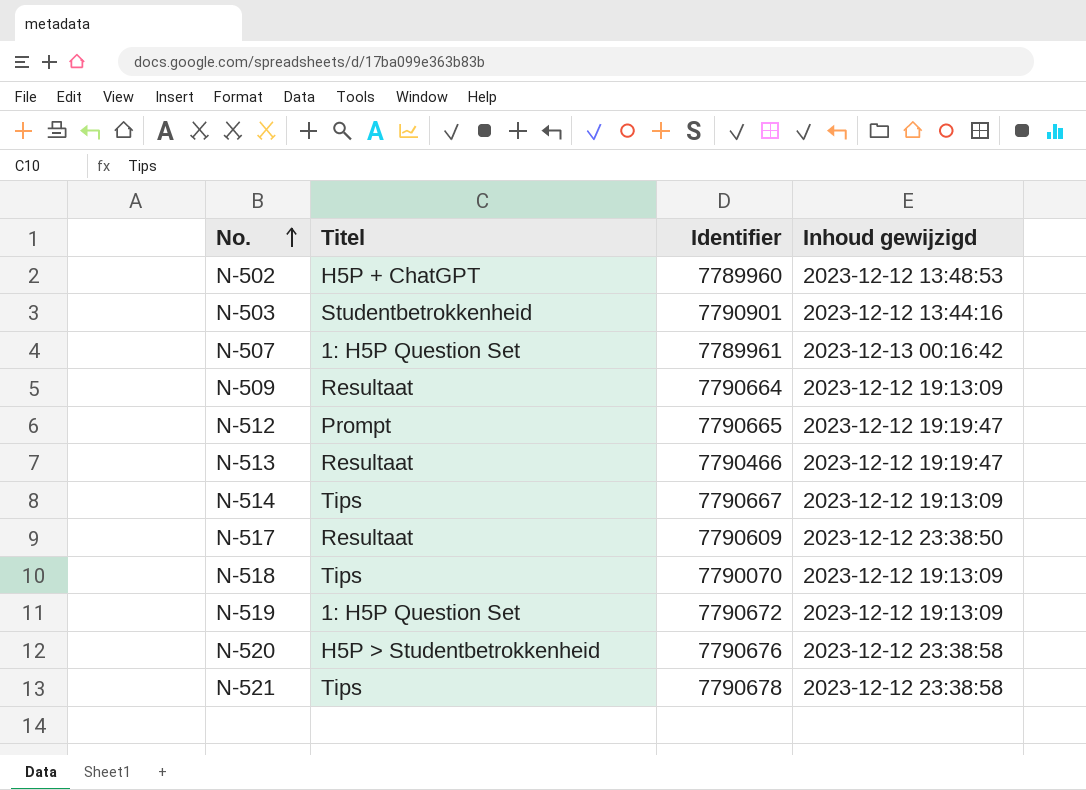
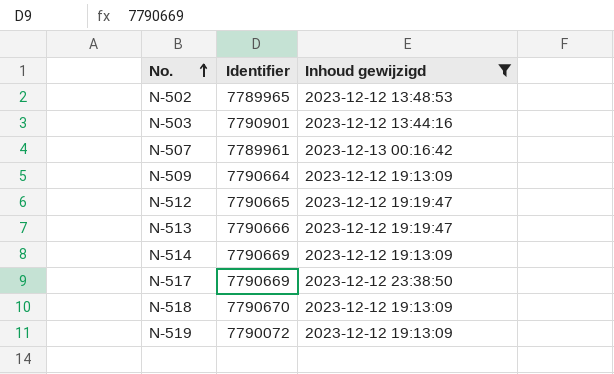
filter: none -> Inhoud gewijzigd != 2023-12-12 23:38:58
column Titel | position: 2 -> none
N-502 | Identifier: 7789960 -> 7789965
N-513 | Identifier: 7790466 -> 7790666
N-514 | Identifier: 7790667 -> 7790669
N-517 | Identifier: 7790609 -> 7790669
N-518 | Identifier: 7790070 -> 7790670
N-519 | Identifier: 7790672 -> 7790072

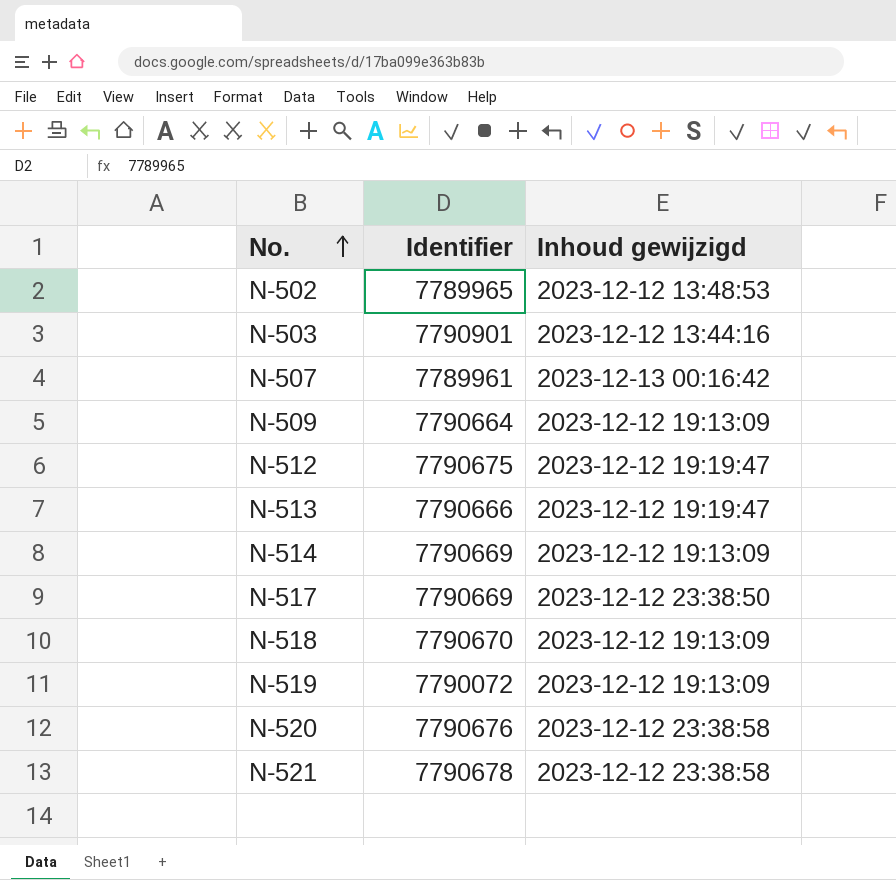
filter: Inhoud gewijzigd != 2023-12-12 23:38:58 -> none
N-512 | Identifier: 7790665 -> 7790675

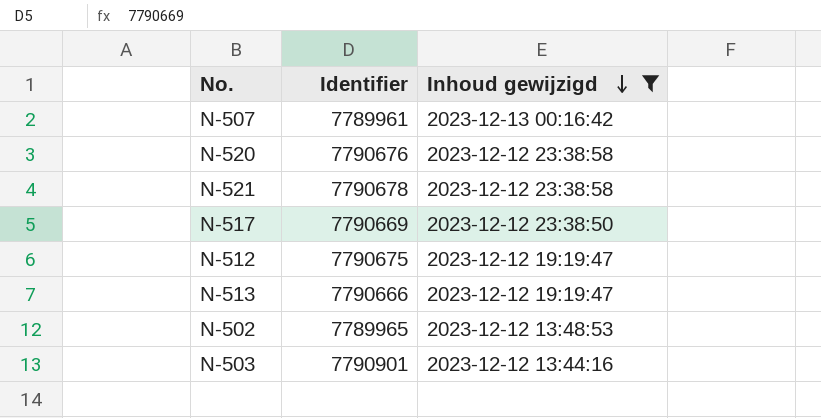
filter: none -> Inhoud gewijzigd != 2023-12-12 19:13:09
row order: No. ascending -> Inhoud gewijzigd descending

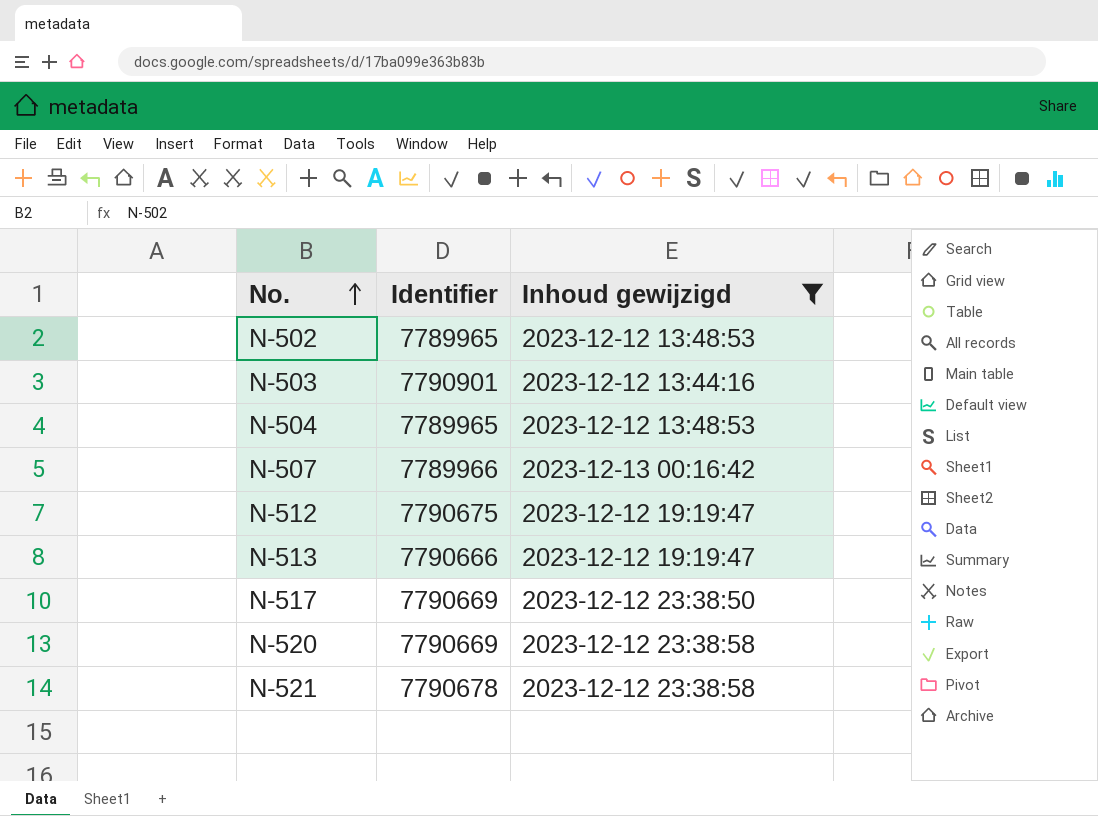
row order: Inhoud gewijzigd descending -> No. ascending
row N-504: none -> 7789965 | 2023-12-12 13:48:53
N-507 | Identifier: 7789961 -> 7789966
N-520 | Identifier: 7790676 -> 7790669

